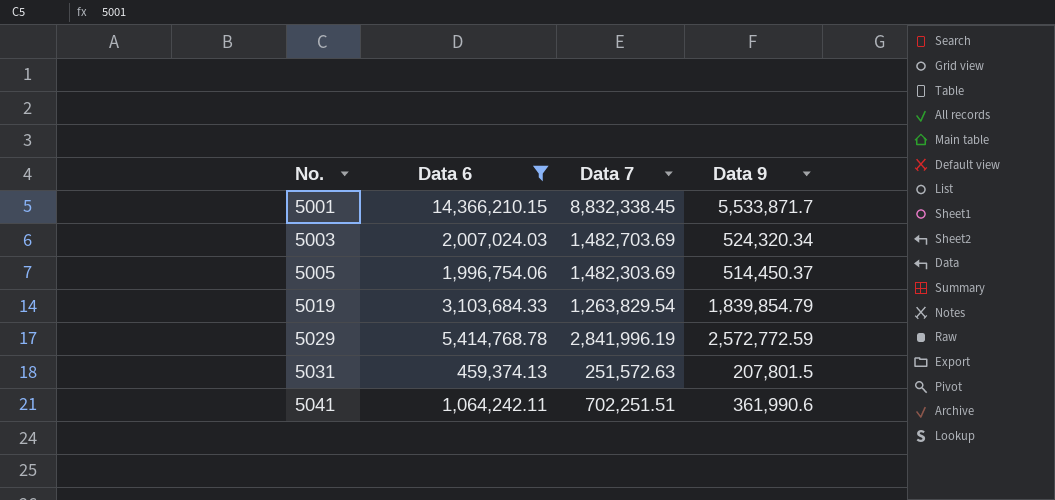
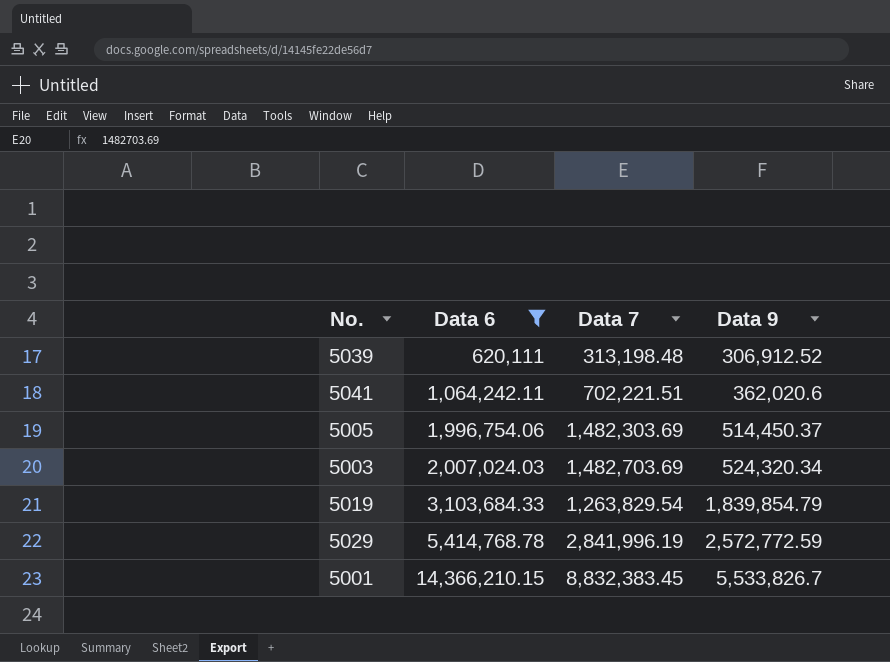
row order: No. ascending -> Data 6 ascending
row 5031: 459,374.13 | 251,572.63 | 207,801.5 -> none
row 5039: none -> 620,111 | 313,198.48 | 306,912.52
5041 | Data 7: 702,251.51 -> 702,221.51
5041 | Data 9: 361,990.6 -> 362,020.6
5001 | Data 7: 8,832,338.45 -> 8,832,383.45
5001 | Data 9: 5,533,871.7 -> 5,533,826.7

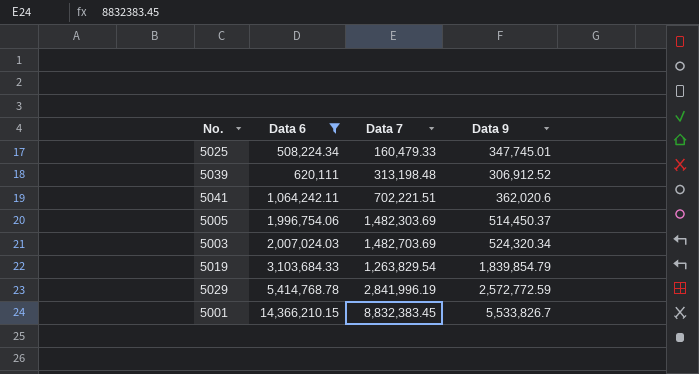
row 5025: none -> 508,224.34 | 160,479.33 | 347,745.01

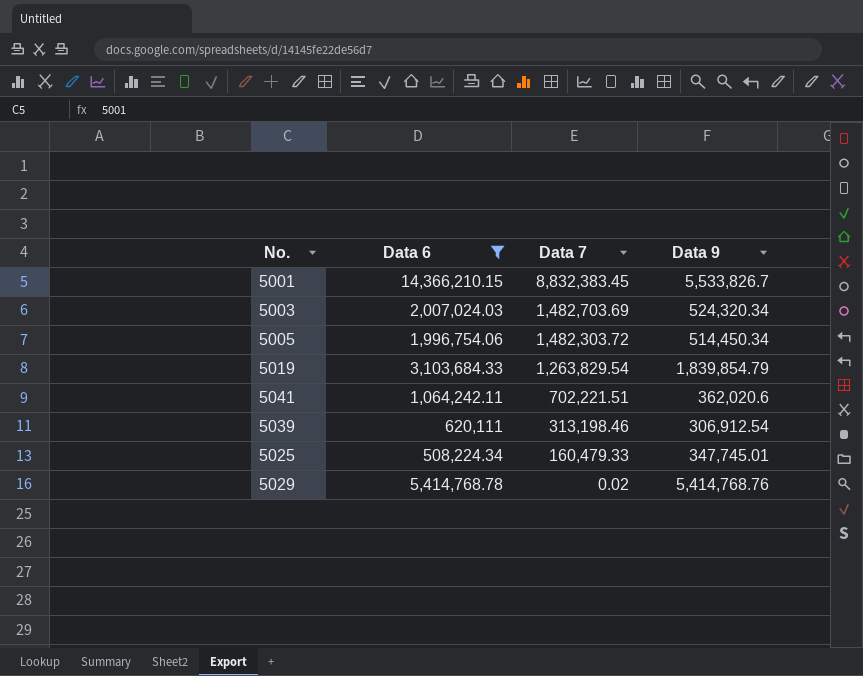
row order: Data 6 ascending -> Data 7 descending
5005 | Data 7: 1,482,303.69 -> 1,482,303.72
5005 | Data 9: 514,450.37 -> 514,450.34
5039 | Data 7: 313,198.48 -> 313,198.46
5039 | Data 9: 306,912.52 -> 306,912.54
5029 | Data 7: 2,841,996.19 -> 0.02
5029 | Data 9: 2,572,772.59 -> 5,414,768.76

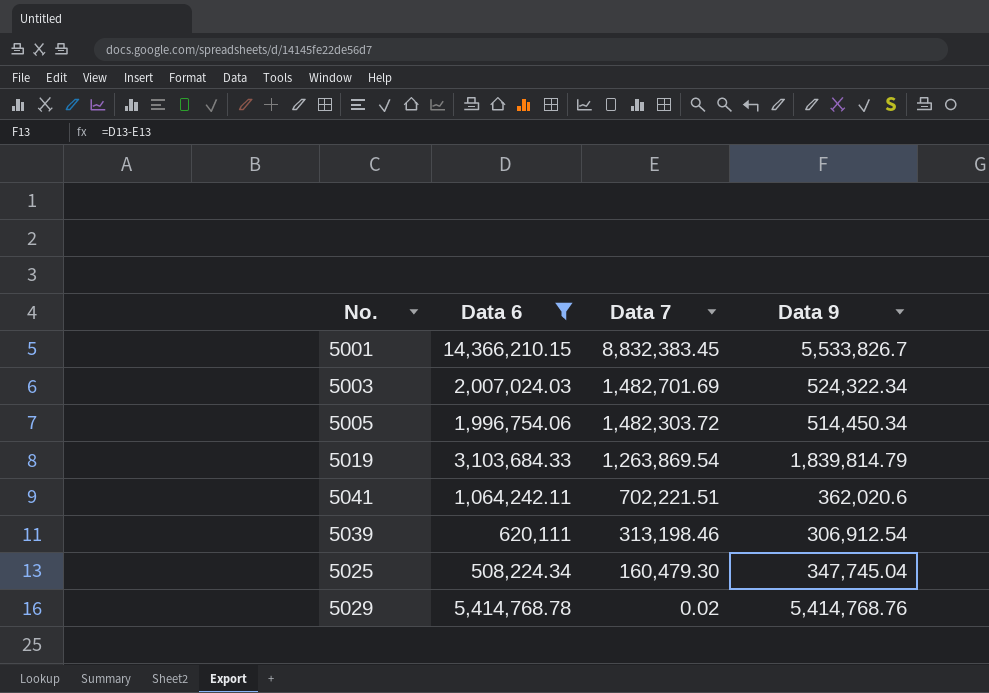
5003 | Data 7: 1,482,703.69 -> 1,482,701.69
5003 | Data 9: 524,320.34 -> 524,322.34
5019 | Data 7: 1,263,829.54 -> 1,263,869.54
5019 | Data 9: 1,839,854.79 -> 1,839,814.79
5025 | Data 7: 160,479.33 -> 160,479.30
5025 | Data 9: 347,745.01 -> 347,745.04

